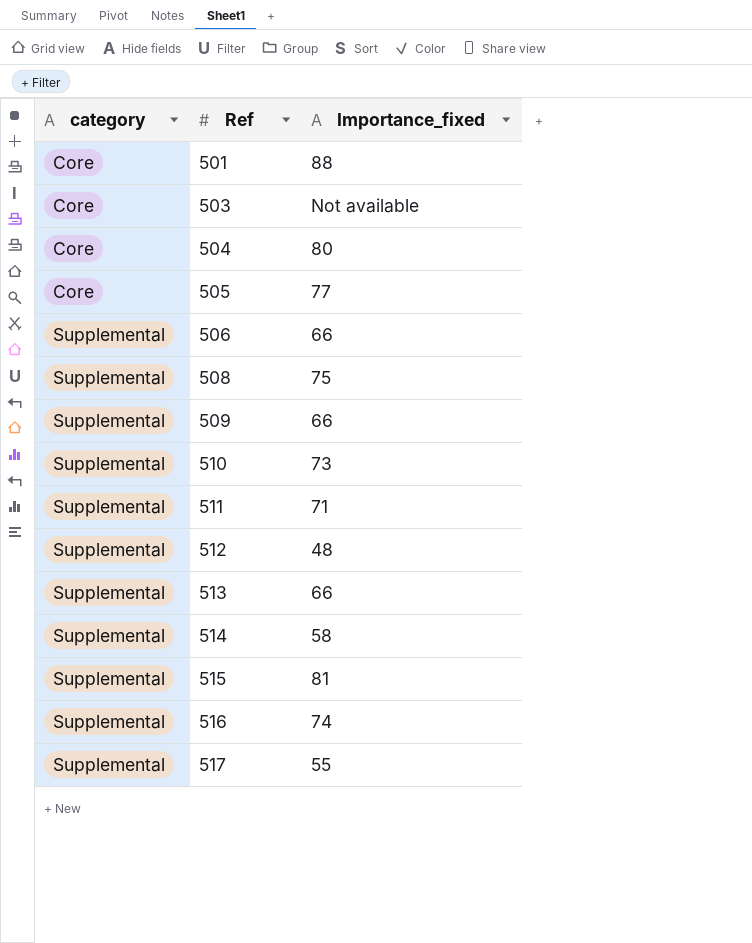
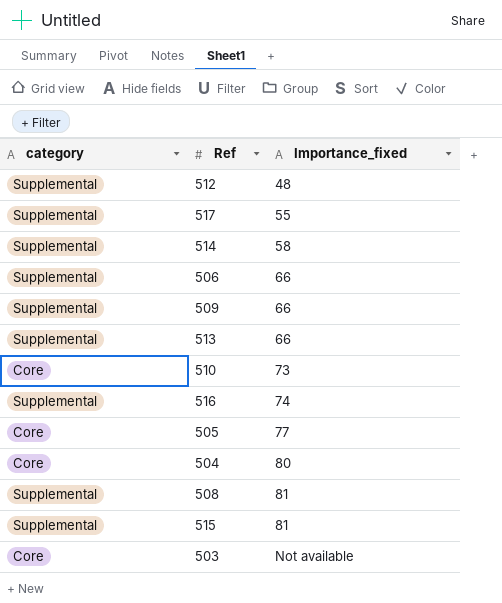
row order: category ascending -> Importance_fixed ascending
row 501: Core | 88 -> none
row 511: Supplemental | 71 -> none
510 | category: Supplemental -> Core
508 | Importance_fixed: 75 -> 81

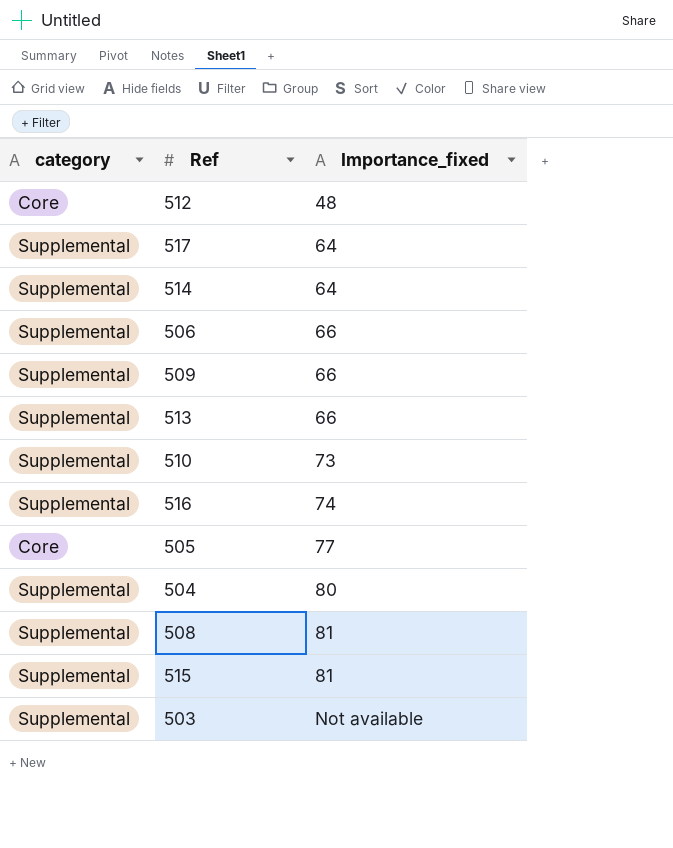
512 | category: Supplemental -> Core
517 | Importance_fixed: 55 -> 64
514 | Importance_fixed: 58 -> 64
510 | category: Core -> Supplemental
504 | category: Core -> Supplemental
503 | category: Core -> Supplemental

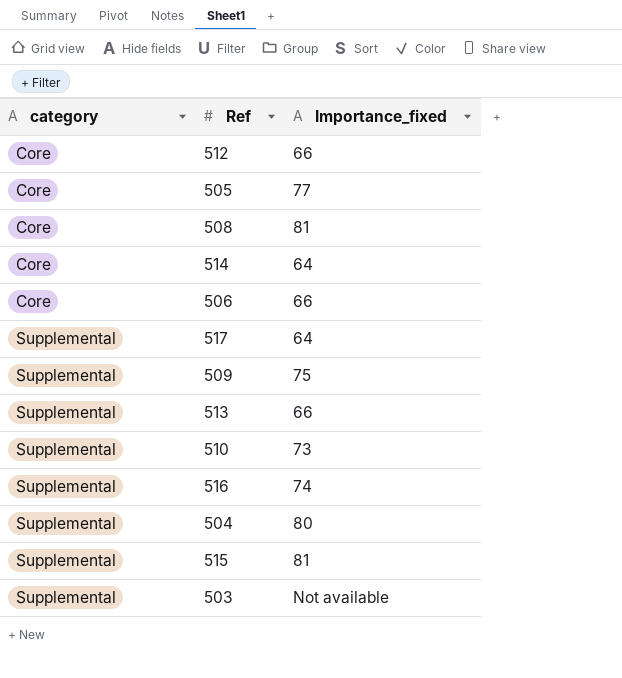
row order: Importance_fixed ascending -> category ascending
512 | Importance_fixed: 48 -> 66
508 | category: Supplemental -> Core
514 | category: Supplemental -> Core
506 | category: Supplemental -> Core
509 | Importance_fixed: 66 -> 75

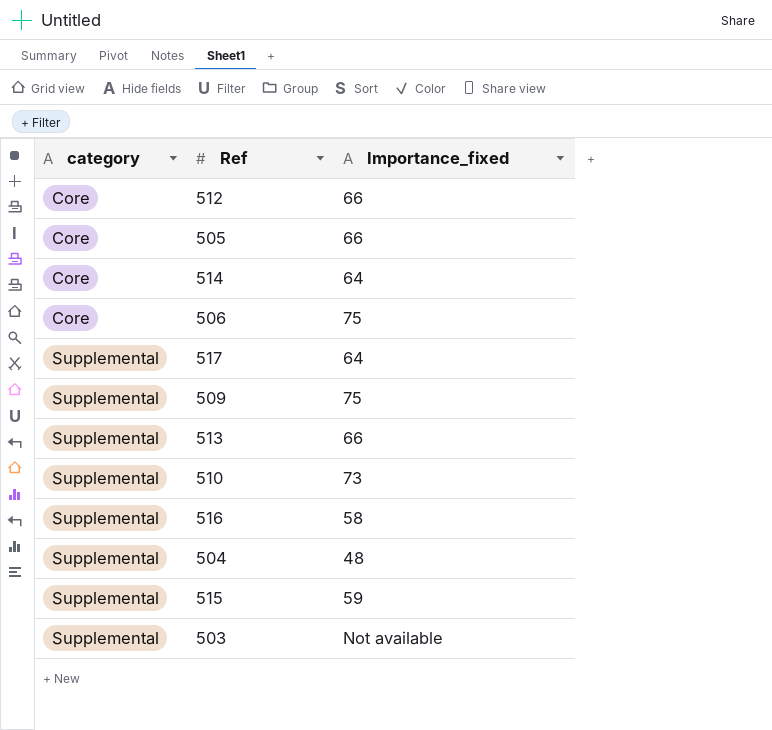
row 508: Core | 81 -> none
505 | Importance_fixed: 77 -> 66
506 | Importance_fixed: 66 -> 75
516 | Importance_fixed: 74 -> 58
504 | Importance_fixed: 80 -> 48
515 | Importance_fixed: 81 -> 59

